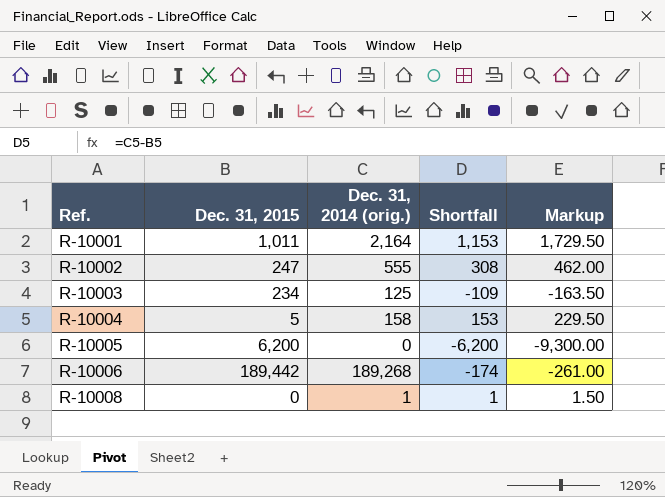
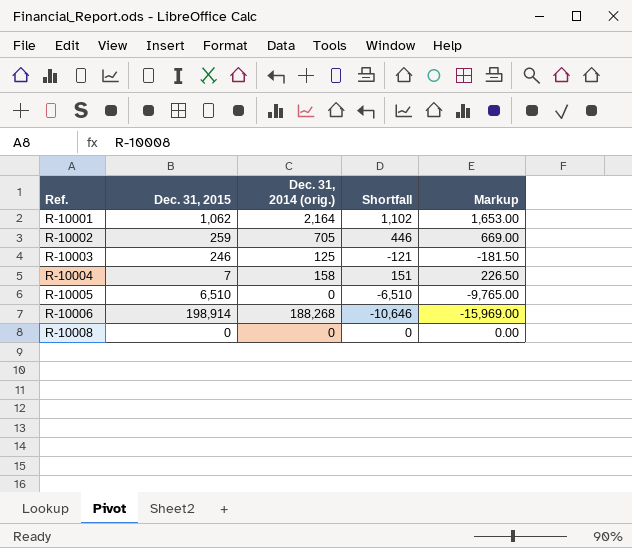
R-10001 | Dec. 31, 2015: 1,011 -> 1,062
R-10001 | Shortfall: 1,153 -> 1,102
R-10001 | Markup: 1,729.50 -> 1,653.00
R-10002 | Dec. 31, 2015: 247 -> 259
R-10002 | Dec. 31, 2014 (orig.): 555 -> 705
R-10002 | Shortfall: 308 -> 446
R-10002 | Markup: 462.00 -> 669.00
R-10003 | Dec. 31, 2015: 234 -> 246
R-10003 | Shortfall: -109 -> -121
R-10003 | Markup: -163.50 -> -181.50
R-10004 | Dec. 31, 2015: 5 -> 7
R-10004 | Shortfall: 153 -> 151
R-10004 | Markup: 229.50 -> 226.50
R-10005 | Dec. 31, 2015: 6,200 -> 6,510
R-10005 | Shortfall: -6,200 -> -6,510
R-10005 | Markup: -9,300.00 -> -9,765.00
R-10006 | Dec. 31, 2015: 189,442 -> 198,914
R-10006 | Dec. 31, 2014 (orig.): 189,268 -> 188,268
R-10006 | Shortfall: -174 -> -10,646
R-10006 | Markup: -261.00 -> -15,969.00
R-10008 | Dec. 31, 2014 (orig.): 1 -> 0
R-10008 | Shortfall: 1 -> 0
R-10008 | Markup: 1.50 -> 0.00

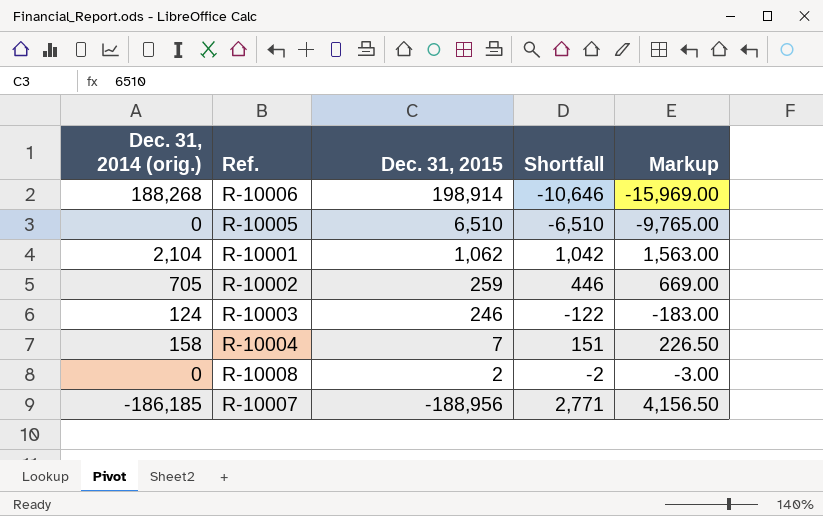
row order: Ref. ascending -> Dec. 31, 2015 descending
column Dec. 31, 2014 (orig.) | position: 3 -> 1
R-10001 | Dec. 31, 2014 (orig.): 2,164 -> 2,104
R-10001 | Shortfall: 1,102 -> 1,042
R-10001 | Markup: 1,653.00 -> 1,563.00
R-10003 | Dec. 31, 2014 (orig.): 125 -> 124
R-10003 | Shortfall: -121 -> -122
R-10003 | Markup: -181.50 -> -183.00
R-10008 | Dec. 31, 2015: 0 -> 2
R-10008 | Shortfall: 0 -> -2
R-10008 | Markup: 0.00 -> -3.00
row R-10007: none -> -186,185 | -188,956 | 2,771 | 4,156.50

